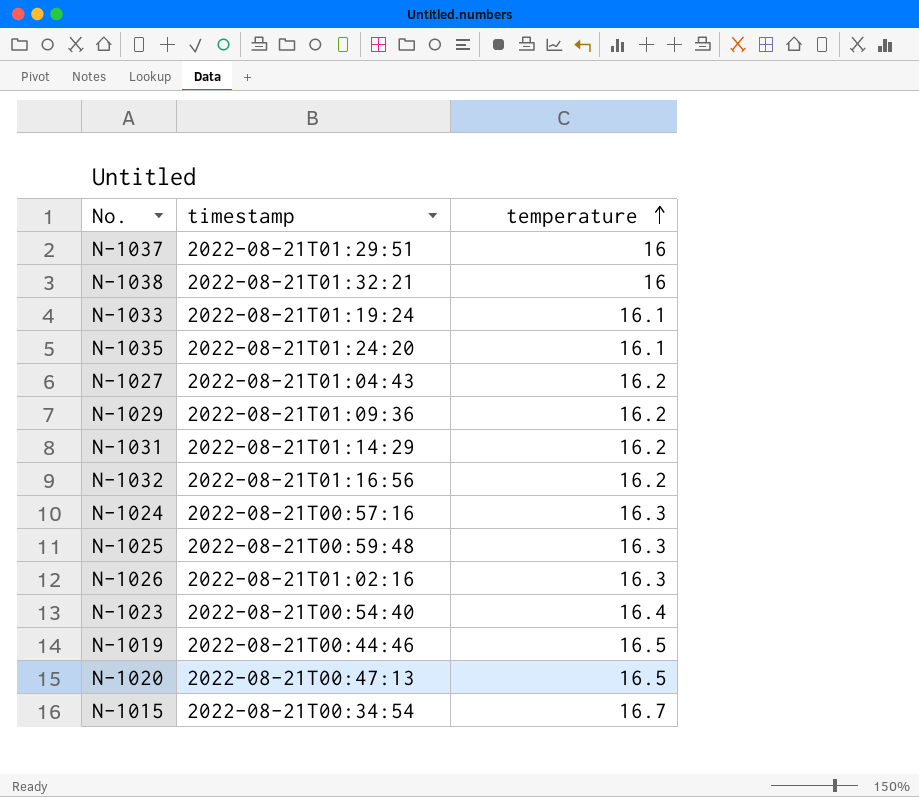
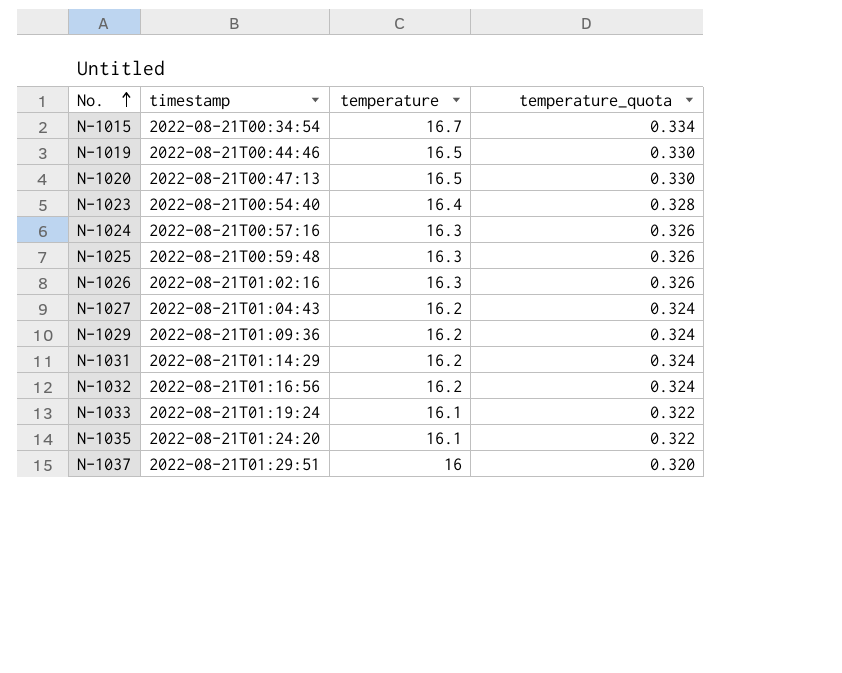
row order: temperature ascending -> No. ascending
column temperature_quota | formula: none -> [temperature] * 0.02
row N-1038: 2022-08-21T01:32:21 | 16 -> none

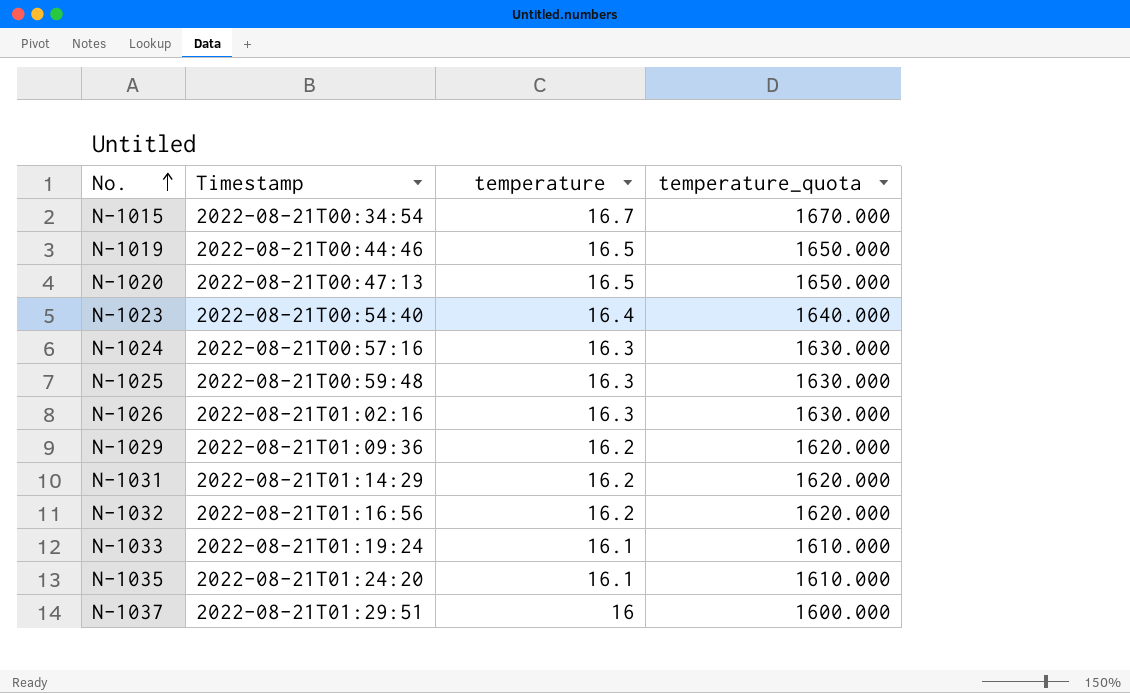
column name: timestamp -> Timestamp
column temperature_quota | formula: [temperature] * 0.02 -> [temperature] * 100
row N-1027: 2022-08-21T01:04:43 | 16.2 | 0.324 -> none

